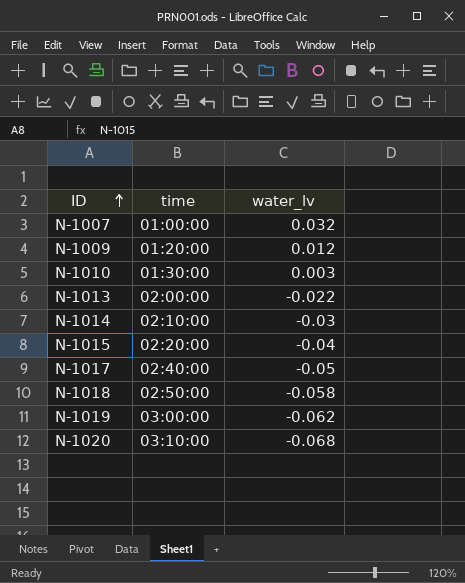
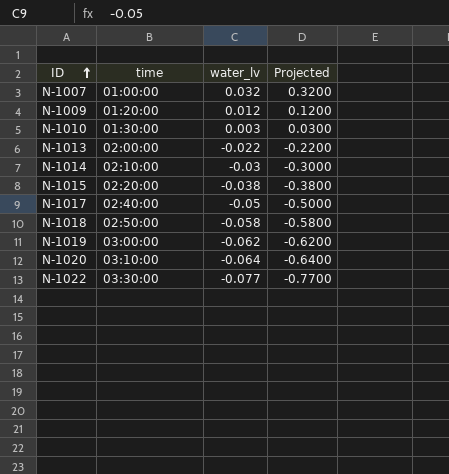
column Projected | formula: none -> [water_lv] * 10
N-1015 | water_lv: -0.04 -> -0.038
N-1020 | water_lv: -0.068 -> -0.064
row N-1022: none -> 03:30:00 | -0.077 | -0.7700

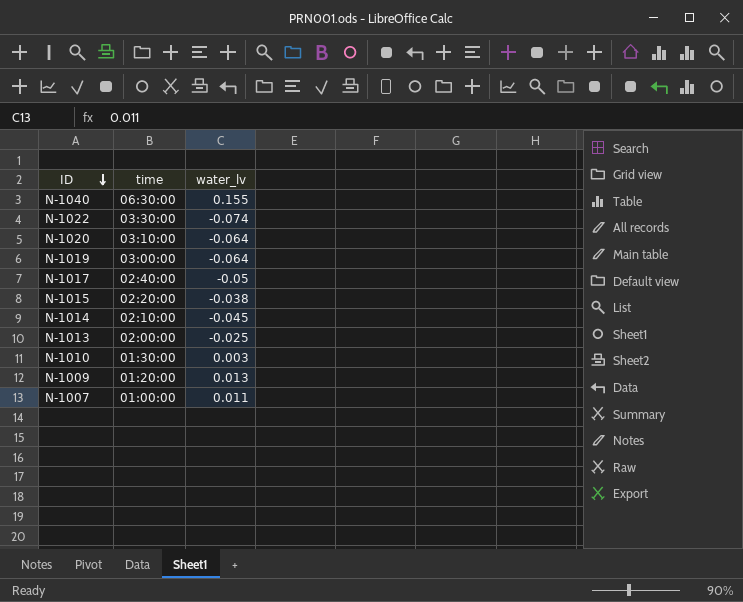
row order: ID ascending -> ID descending
column Projected | formula: [water_lv] * 10 -> none
row N-1018: 02:50:00 | -0.058 | -0.5800 -> none
row N-1040: none -> 06:30:00 | 0.155
N-1022 | water_lv: -0.077 -> -0.074
N-1019 | water_lv: -0.062 -> -0.064
N-1014 | water_lv: -0.03 -> -0.045
N-1013 | water_lv: -0.022 -> -0.025
N-1009 | water_lv: 0.012 -> 0.013
N-1007 | water_lv: 0.032 -> 0.011

